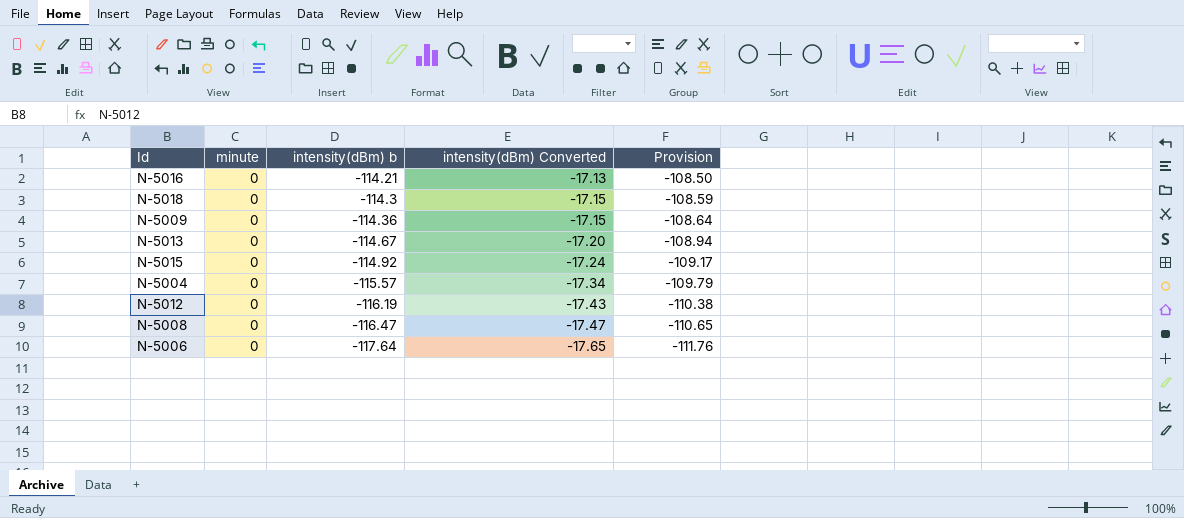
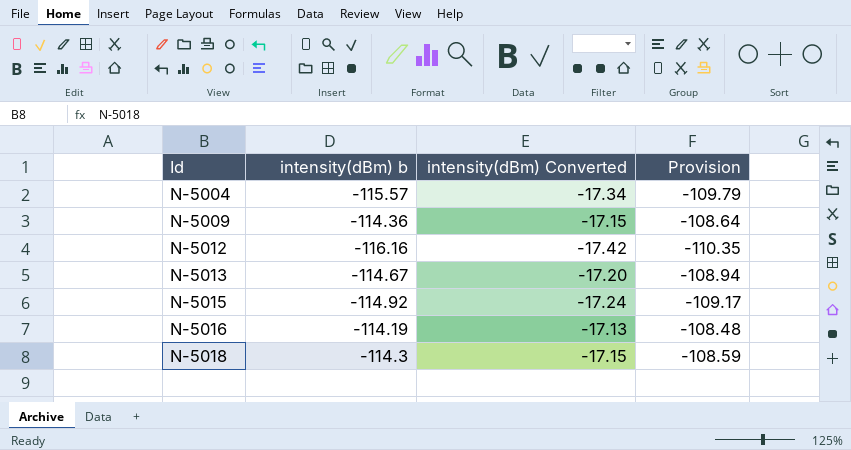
row order: intensity(dBm) b descending -> Id ascending
column minute | position: 2 -> none
row N-5008: 0 | -116.47 | -17.47 | -110.65 -> none
row N-5006: 0 | -117.64 | -17.65 | -111.76 -> none
N-5012 | intensity(dBm) b: -116.19 -> -116.16
N-5012 | intensity(dBm) Converted: -17.43 -> -17.42
N-5012 | Provision: -110.38 -> -110.35
N-5016 | intensity(dBm) b: -114.21 -> -114.19
N-5016 | Provision: -108.50 -> -108.48

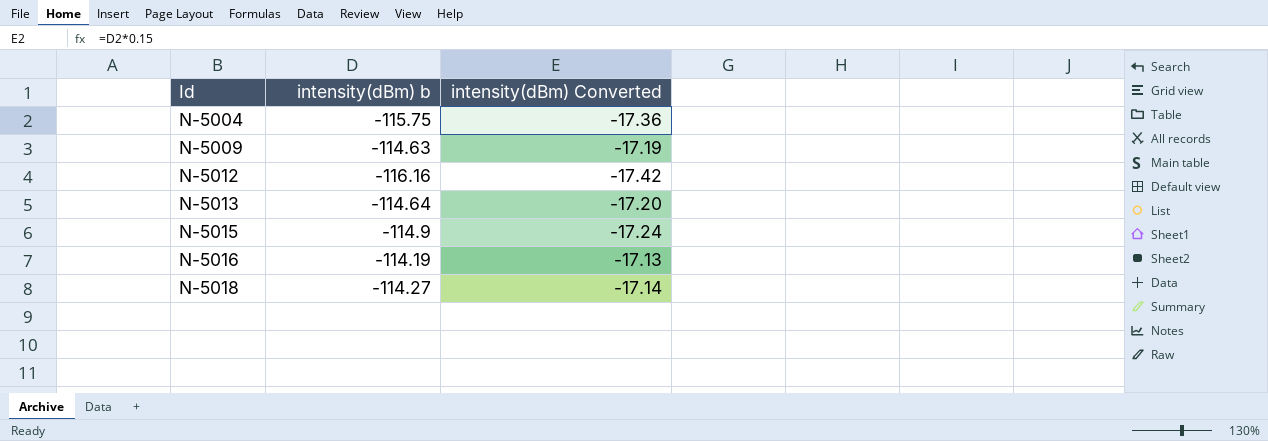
column Provision | formula: [intensity(dBm) b] * 0.95 -> none
N-5004 | intensity(dBm) b: -115.57 -> -115.75
N-5004 | intensity(dBm) Converted: -17.34 -> -17.36
N-5009 | intensity(dBm) b: -114.36 -> -114.63
N-5009 | intensity(dBm) Converted: -17.15 -> -17.19
N-5013 | intensity(dBm) b: -114.67 -> -114.64
N-5015 | intensity(dBm) b: -114.92 -> -114.9
N-5018 | intensity(dBm) b: -114.3 -> -114.27
N-5018 | intensity(dBm) Converted: -17.15 -> -17.14

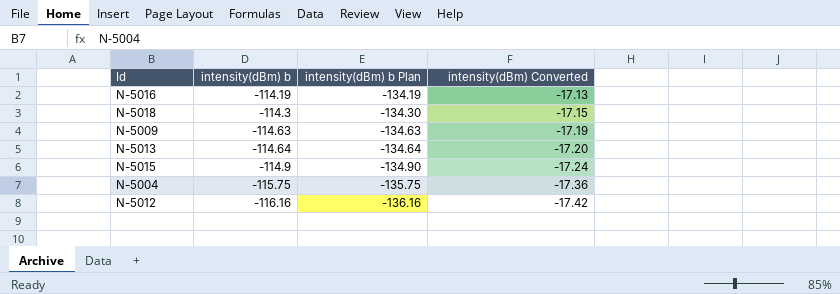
row order: Id ascending -> intensity(dBm) b descending
column intensity(dBm) b Plan | formula: none -> [intensity(dBm) b] - 20
N-5018 | intensity(dBm) b: -114.27 -> -114.3
N-5018 | intensity(dBm) Converted: -17.14 -> -17.15

